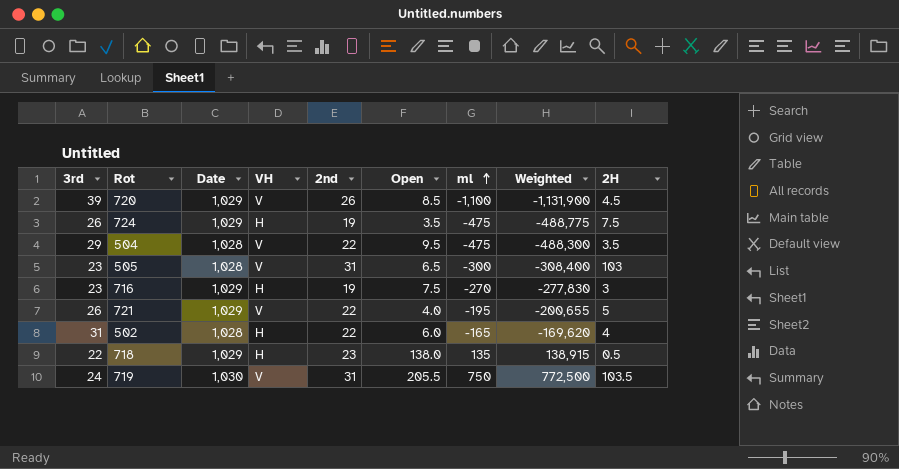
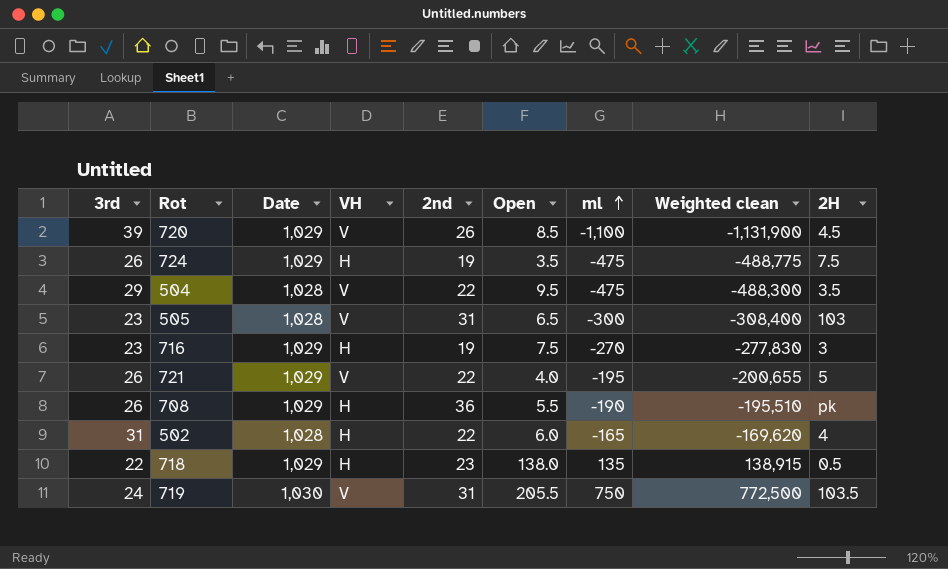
column name: Weighted -> Weighted clean
row 708: none -> 26 | 1,029 | H | 36 | 5.5 | -190 | -195,510 | pk

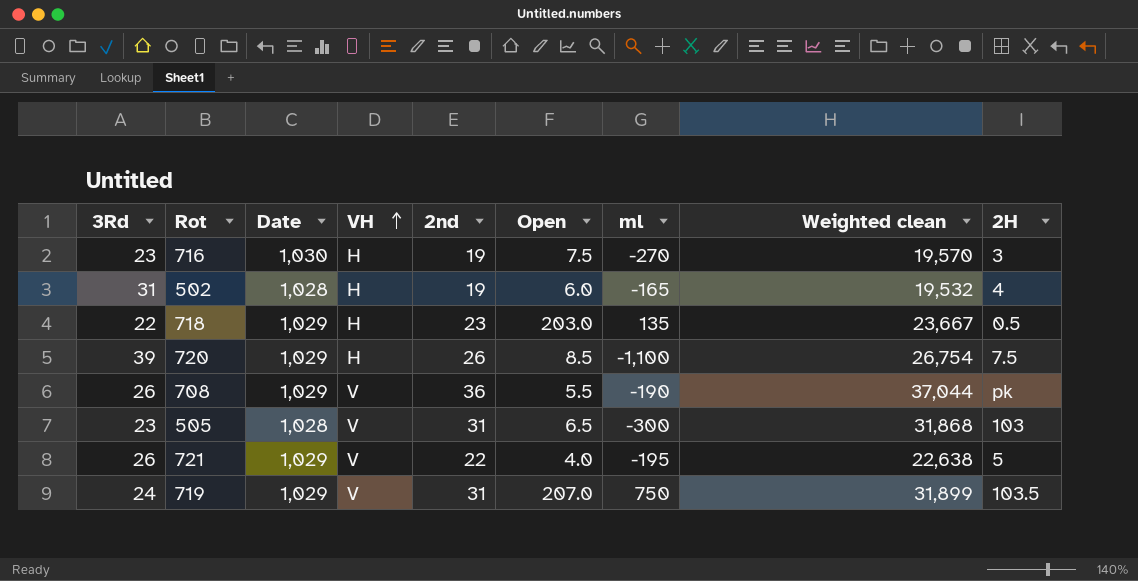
row order: ml ascending -> VH ascending
column name: 3rd -> 3Rd
column Weighted clean | formula: [Date] * [ml] -> [Date] * [2nd]
row 724: 26 | 1,029 | H | 19 | 3.5 | -475 | -488,775 | 7.5 -> none
row 504: 29 | 1,028 | V | 22 | 9.5 | -475 | -488,300 | 3.5 -> none
716 | Date: 1,029 -> 1,030
502 | 2nd: 22 -> 19
718 | Open: 138.0 -> 203.0
720 | VH: V -> H
720 | 2H: 4.5 -> 7.5
708 | VH: H -> V
719 | Date: 1,030 -> 1,029
719 | Open: 205.5 -> 207.0

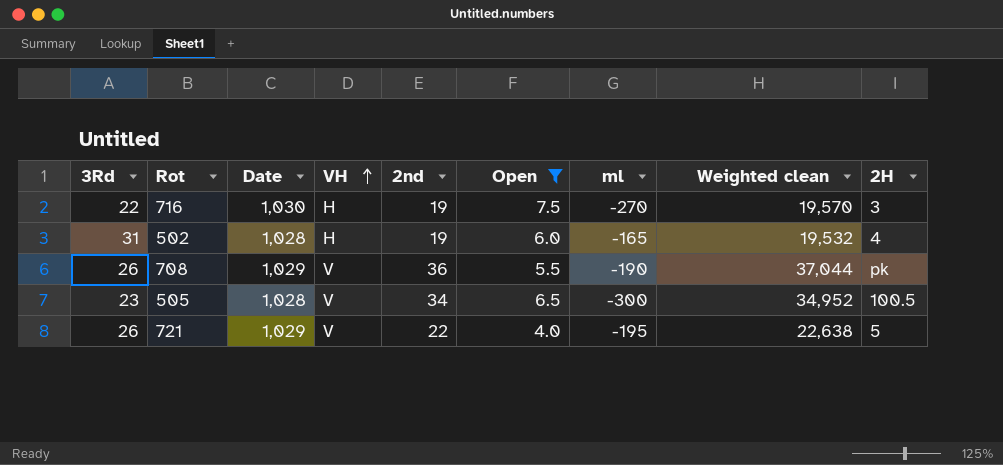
filter: none -> Open <= 7.5
716 | 3Rd: 23 -> 22
505 | 2nd: 31 -> 34
505 | Weighted clean: 31,868 -> 34,952
505 | 2H: 103 -> 100.5

